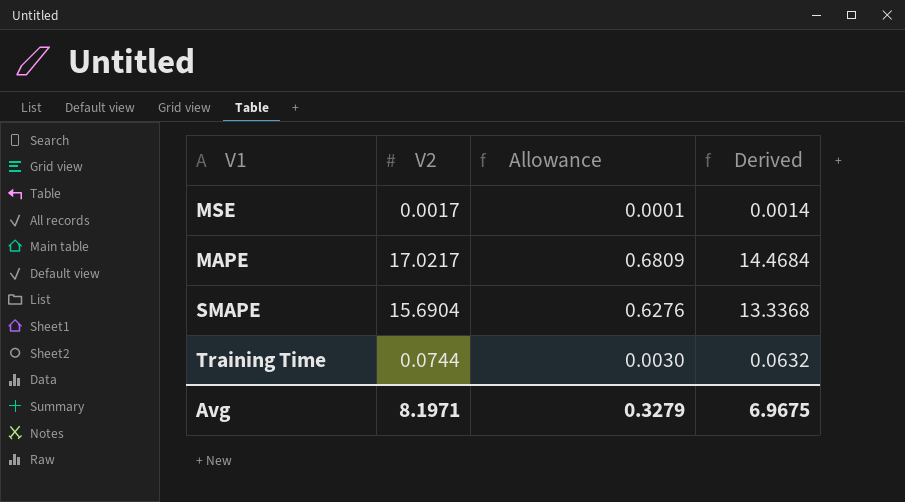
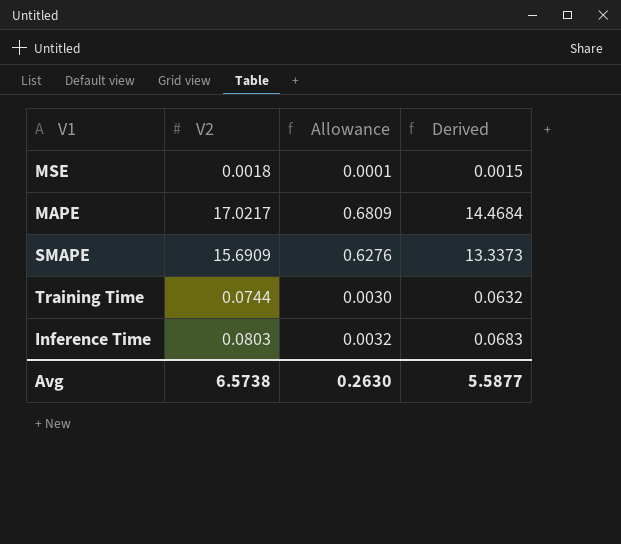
MSE | V2: 0.0017 -> 0.0018
MSE | Derived: 0.0014 -> 0.0015
SMAPE | V2: 15.6904 -> 15.6909
SMAPE | Derived: 13.3368 -> 13.3373
row Inference Time: none -> 0.0803 | 0.0032 | 0.0683
Avg | V2: 8.1971 -> 6.5738
Avg | Allowance: 0.3279 -> 0.2630
Avg | Derived: 6.9675 -> 5.5877

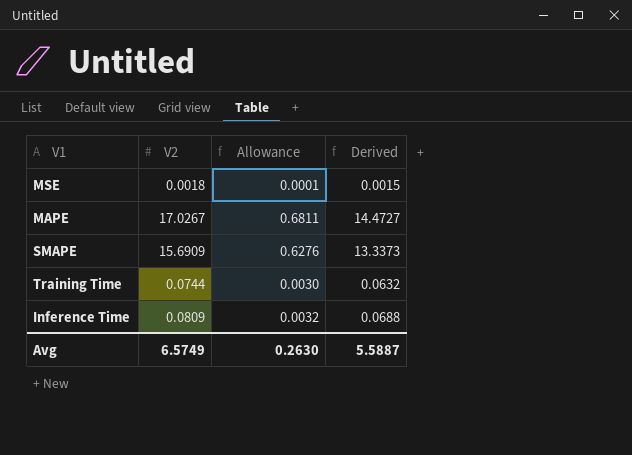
MAPE | V2: 17.0217 -> 17.0267
MAPE | Allowance: 0.6809 -> 0.6811
MAPE | Derived: 14.4684 -> 14.4727
Inference Time | V2: 0.0803 -> 0.0809
Inference Time | Derived: 0.0683 -> 0.0688
Avg | V2: 6.5738 -> 6.5749
Avg | Derived: 5.5877 -> 5.5887

